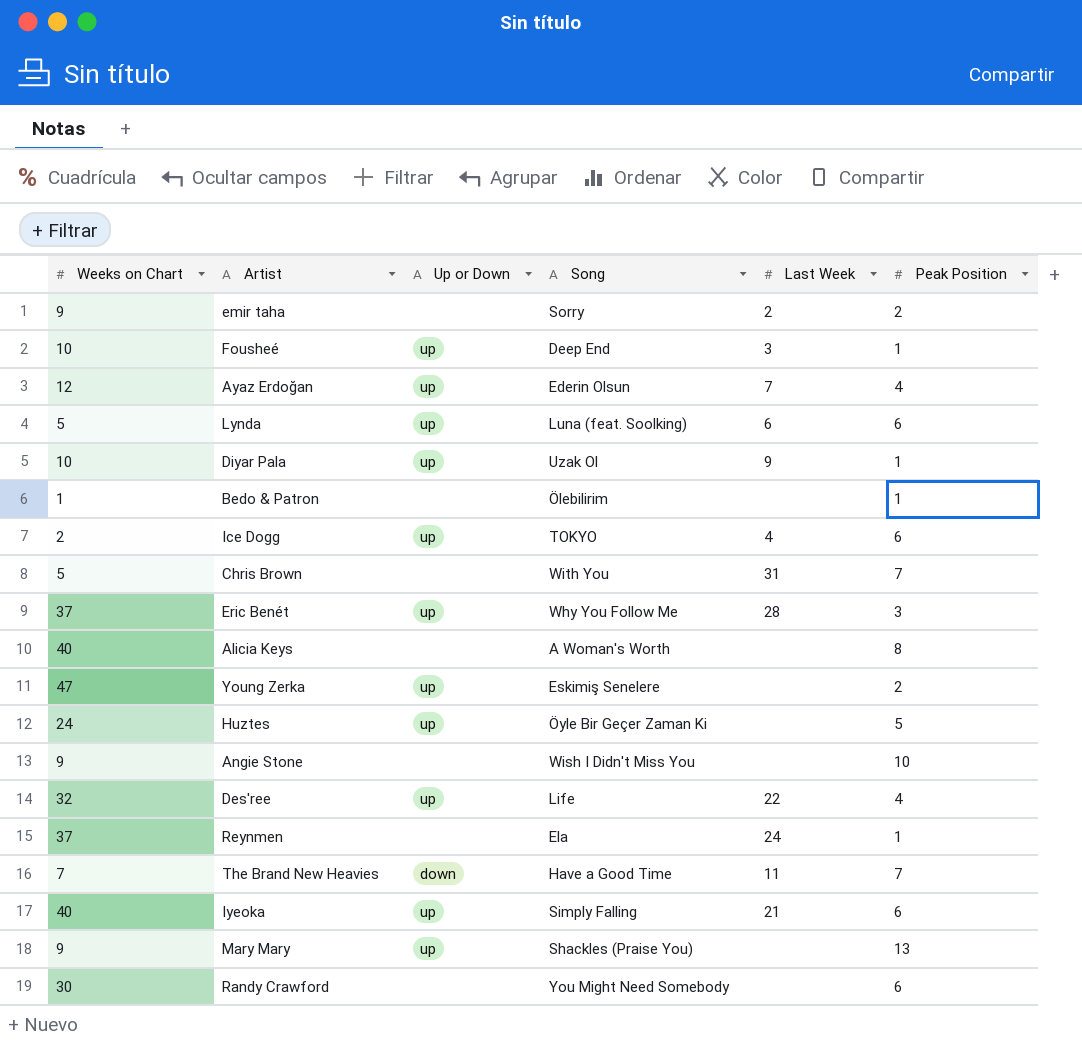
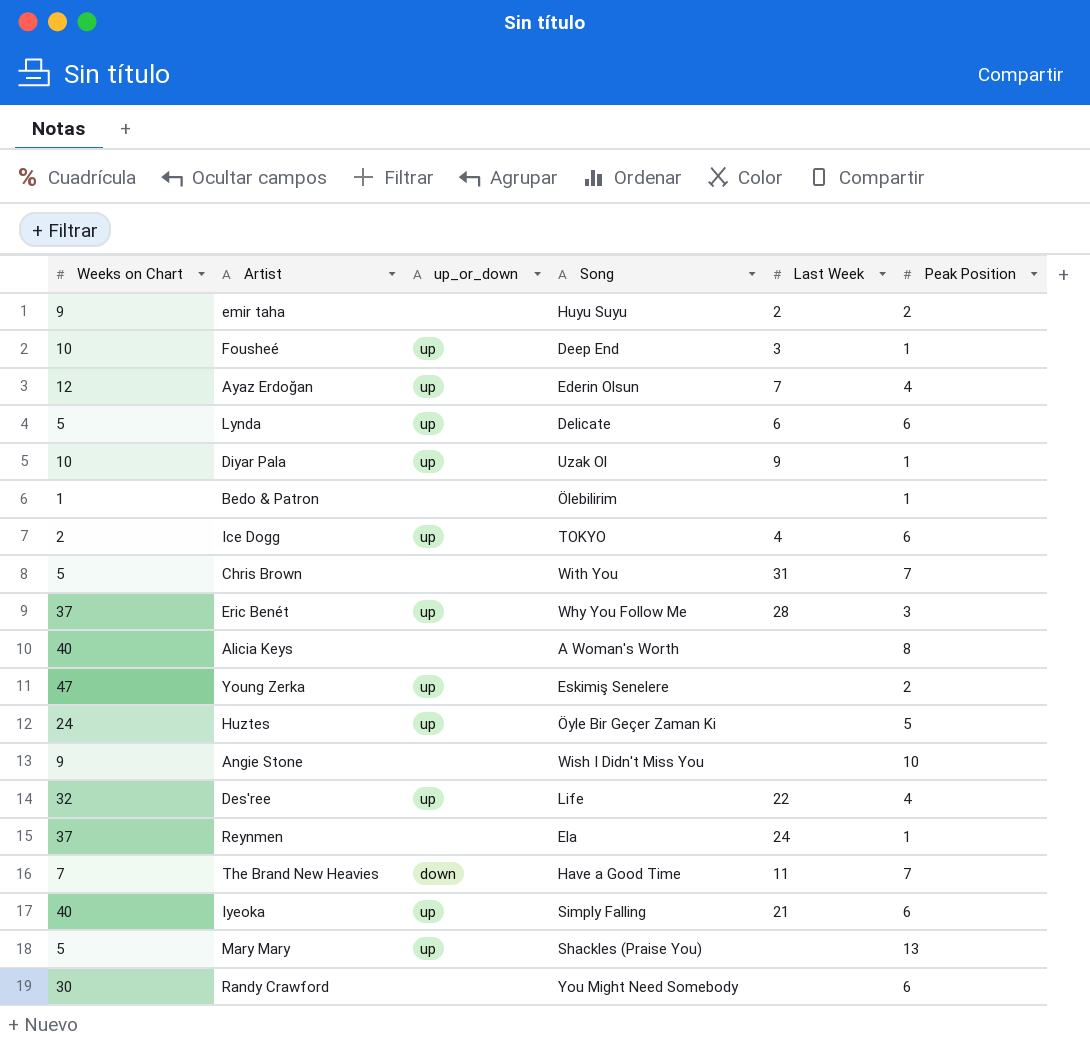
column name: Up or Down -> up_or_down
emir taha | Song: Sorry -> Huyu Suyu
Lynda | Song: Luna (feat. Soolking) -> Delicate
Mary Mary | Weeks on Chart: 9 -> 5

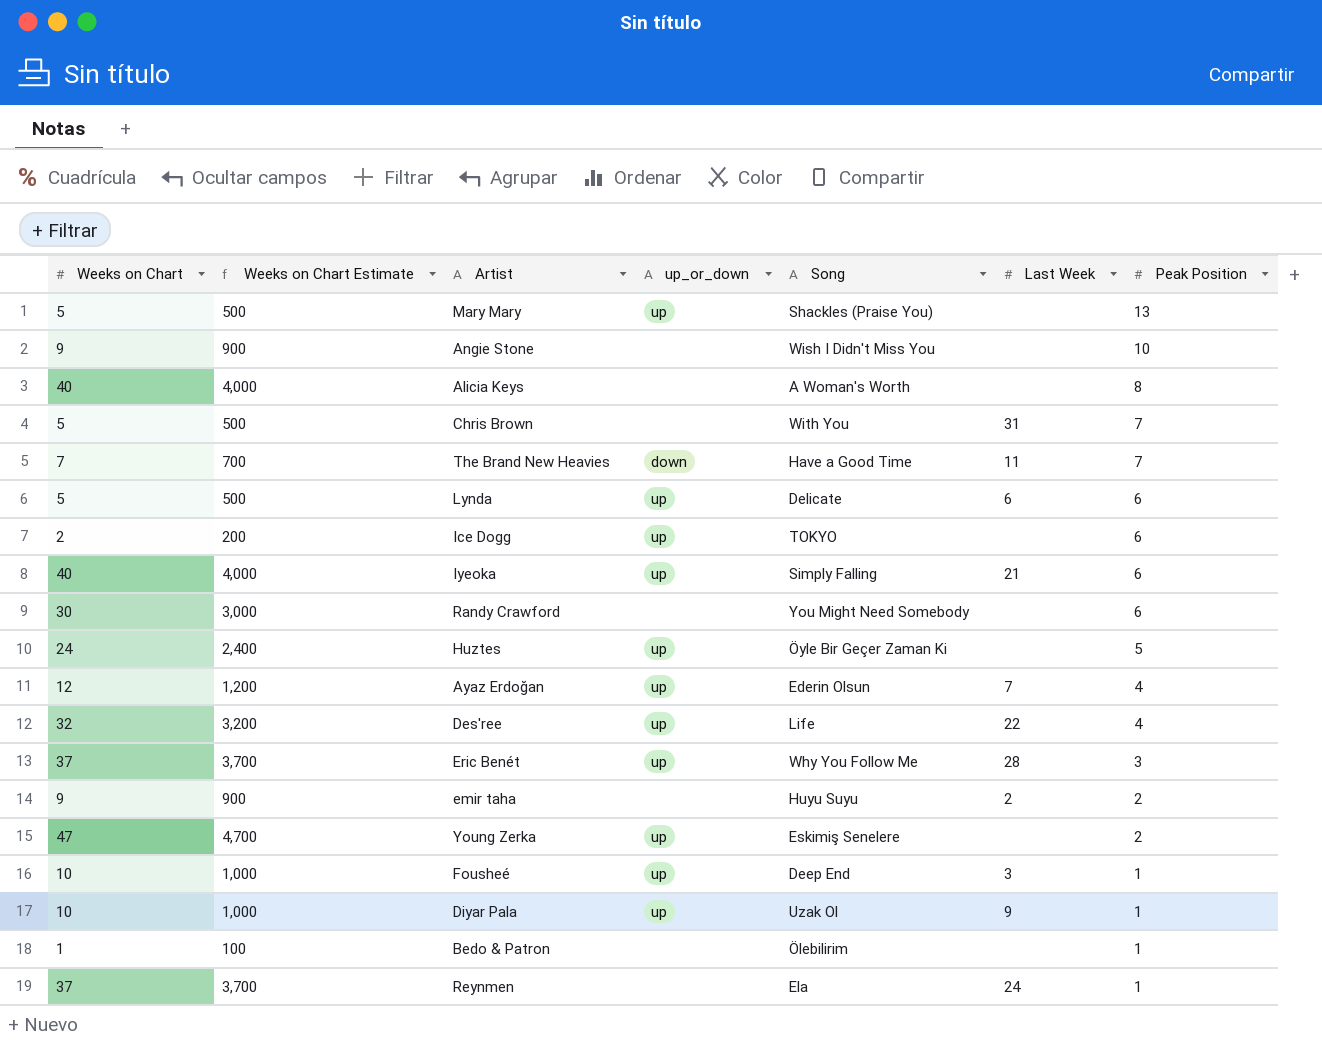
row order: none -> Peak Position descending
column Weeks on Chart Estimate | formula: none -> [Weeks on Chart] * 100
Ice Dogg | Last Week: 4 -> none

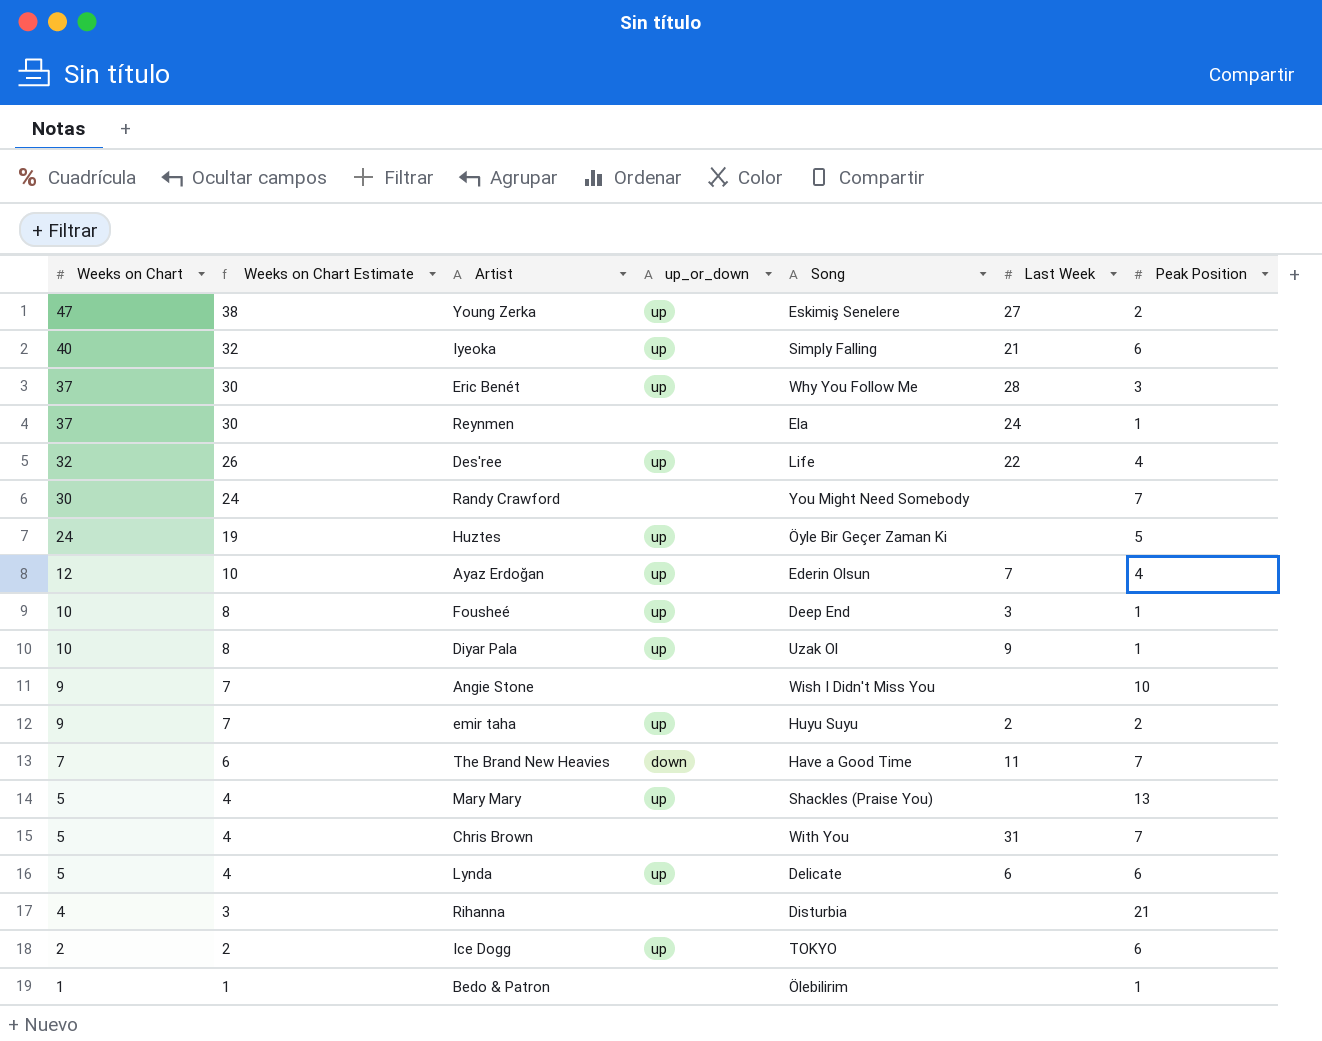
row order: Peak Position descending -> Weeks on Chart descending
column Weeks on Chart Estimate | formula: [Weeks on Chart] * 100 -> [Weeks on Chart] * 0.8
row Alicia Keys: 40 | 4,000 | none | A Woman's Worth | none | 8 -> none
Young Zerka | Last Week: none -> 27
Randy Crawford | Peak Position: 6 -> 7
emir taha | up_or_down: none -> up
row Rihanna: none -> 4 | 3 | none | Disturbia | none | 21

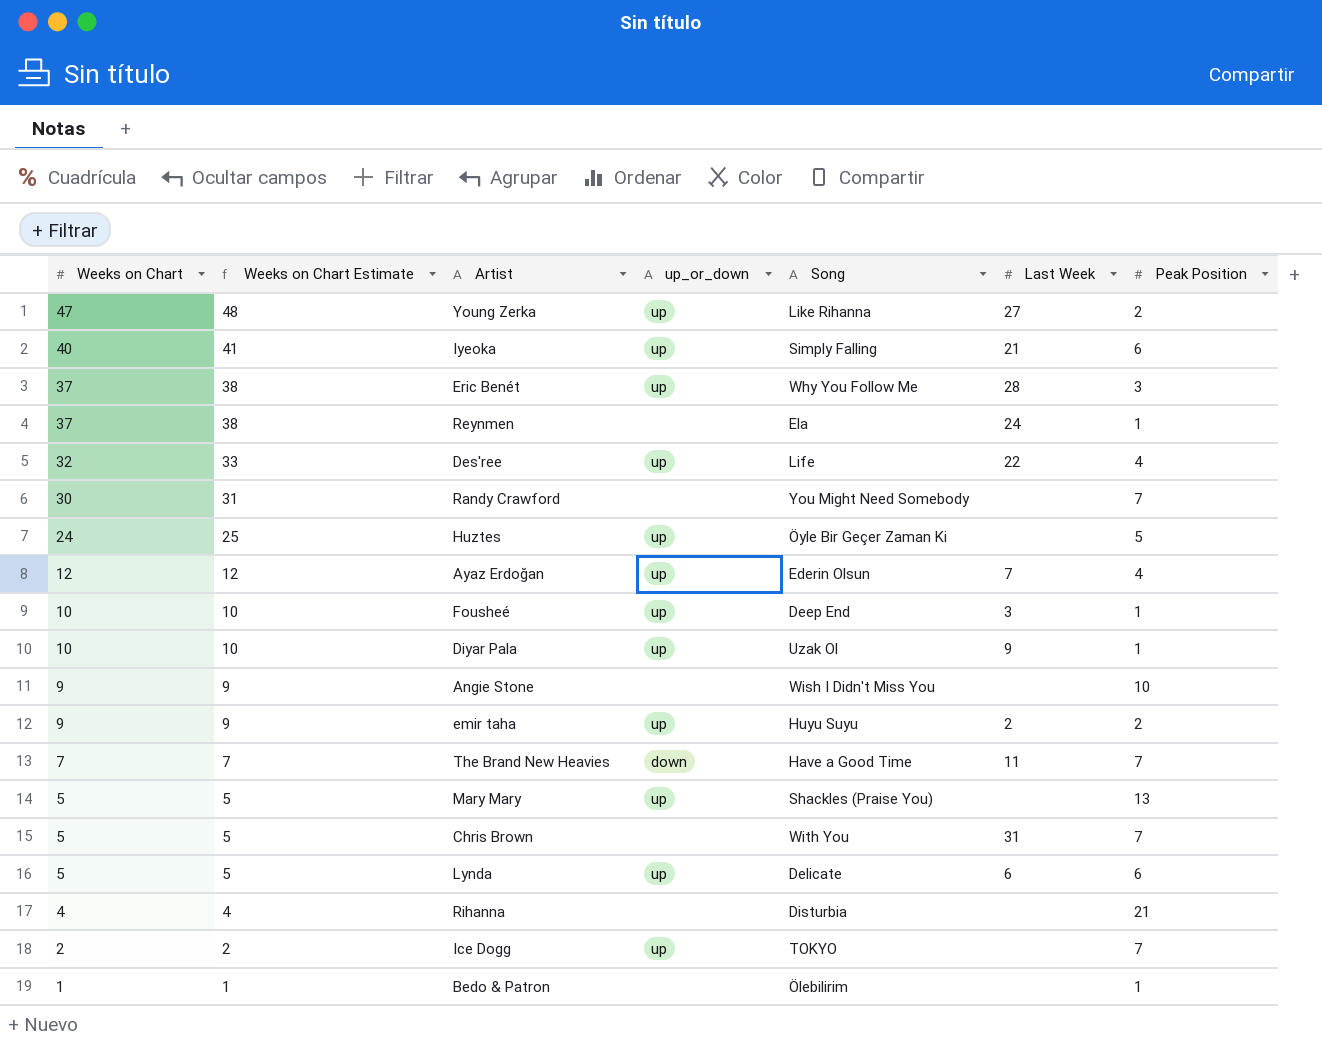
column Weeks on Chart Estimate | formula: [Weeks on Chart] * 0.8 -> [Weeks on Chart] * 1.03
Young Zerka | Song: Eskimiş Senelere -> Like Rihanna
Ice Dogg | Peak Position: 6 -> 7

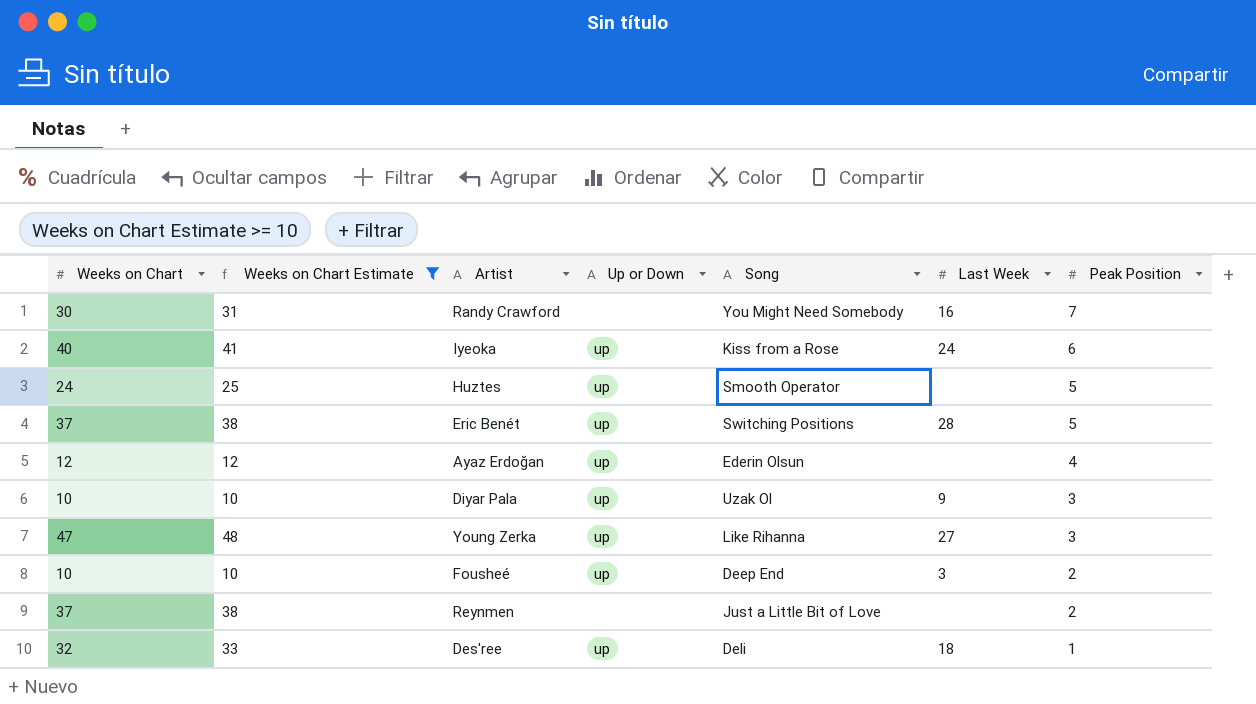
filter: none -> Weeks on Chart Estimate >= 10
row order: Weeks on Chart descending -> Peak Position descending
column name: up_or_down -> Up or Down
Randy Crawford | Last Week: none -> 16
Iyeoka | Song: Simply Falling -> Kiss from a Rose
Iyeoka | Last Week: 21 -> 24
Huztes | Song: Öyle Bir Geçer Zaman Ki -> Smooth Operator
Eric Benét | Song: Why You Follow Me -> Switching Positions
Eric Benét | Peak Position: 3 -> 5
Ayaz Erdoğan | Last Week: 7 -> none
Diyar Pala | Peak Position: 1 -> 3
Young Zerka | Peak Position: 2 -> 3
Fousheé | Peak Position: 1 -> 2
Reynmen | Song: Ela -> Just a Little Bit of Love
Reynmen | Last Week: 24 -> none
Reynmen | Peak Position: 1 -> 2
Des'ree | Song: Life -> Deli
Des'ree | Last Week: 22 -> 18
Des'ree | Peak Position: 4 -> 1

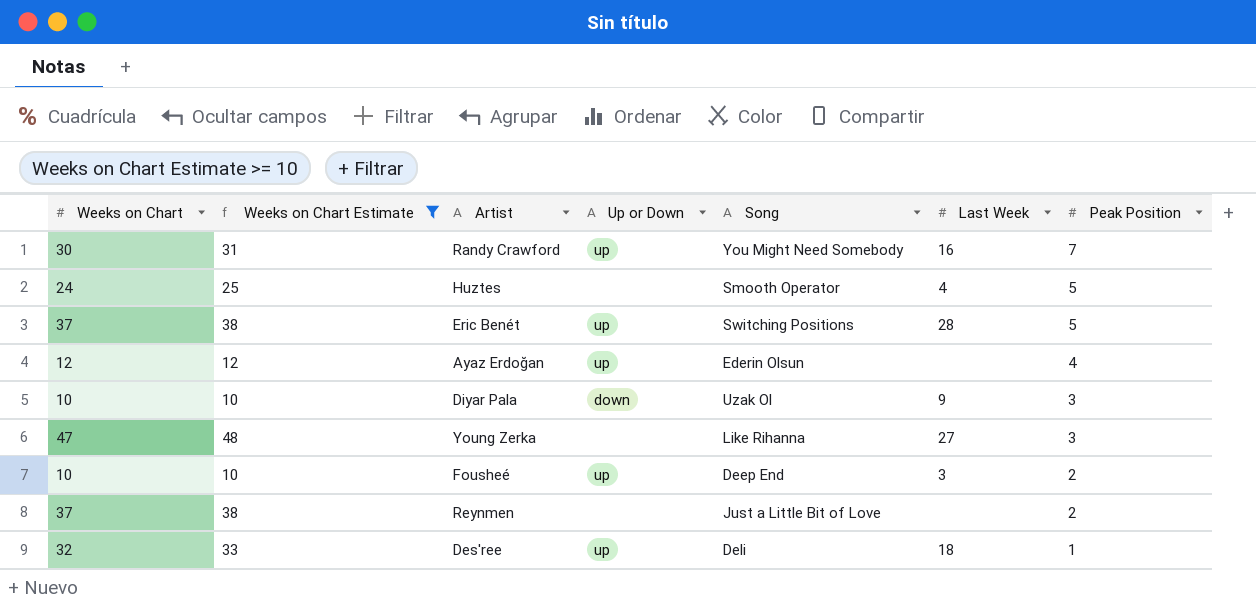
row Iyeoka: 40 | 41 | up | Kiss from a Rose | 24 | 6 -> none
Randy Crawford | Up or Down: none -> up
Huztes | Up or Down: up -> none
Huztes | Last Week: none -> 4
Diyar Pala | Up or Down: up -> down
Young Zerka | Up or Down: up -> none

